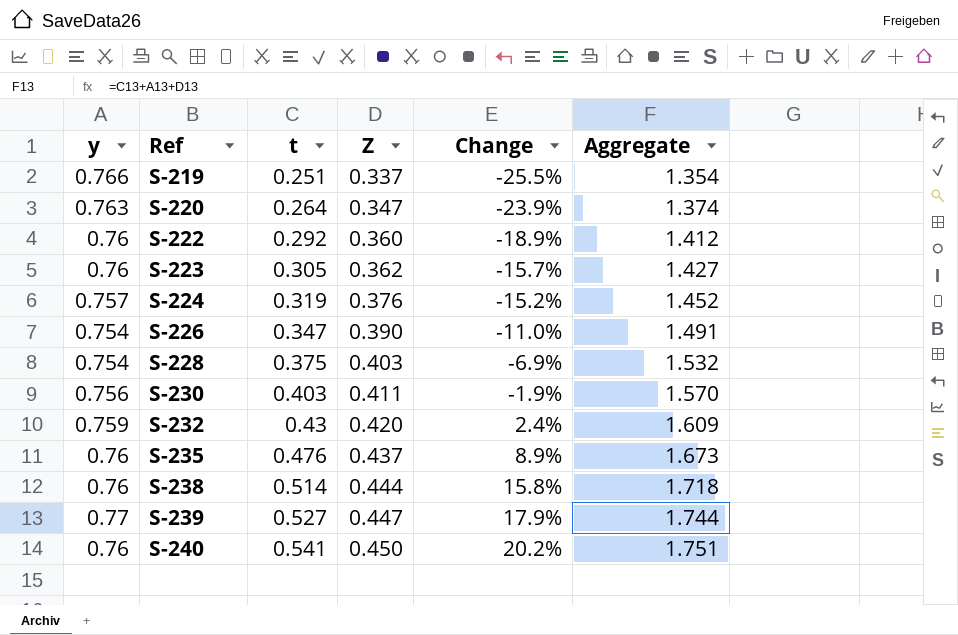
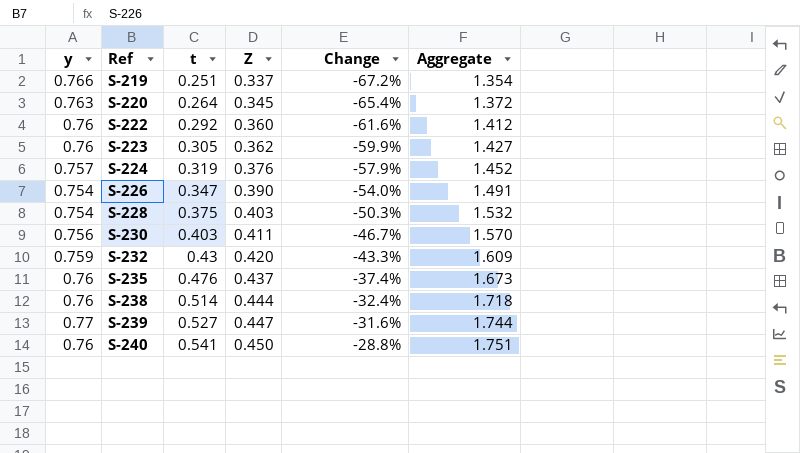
column Change | formula: ([t] - [Z]) / [Z] -> ([t] - [y]) / [y]
S-220 | Z: 0.347 -> 0.345
S-220 | Aggregate: 1.374 -> 1.372

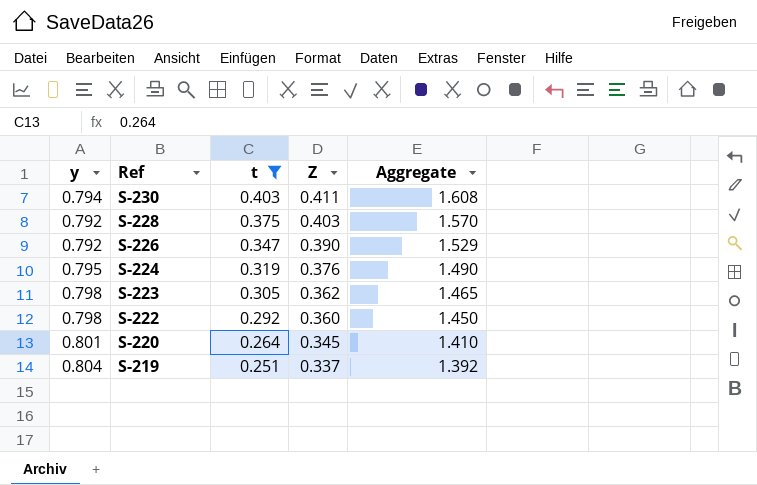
filter: none -> t <= 0.403
row order: Ref ascending -> Ref descending
column Change | formula: ([t] - [y]) / [y] -> none
S-230 | y: 0.756 -> 0.794
S-230 | Aggregate: 1.570 -> 1.608
S-228 | y: 0.754 -> 0.792
S-228 | Aggregate: 1.532 -> 1.570
S-226 | y: 0.754 -> 0.792
S-226 | Aggregate: 1.491 -> 1.529
S-224 | y: 0.757 -> 0.795
S-224 | Aggregate: 1.452 -> 1.490
S-223 | y: 0.76 -> 0.798
S-223 | Aggregate: 1.427 -> 1.465
S-222 | y: 0.76 -> 0.798
S-222 | Aggregate: 1.412 -> 1.450
S-220 | y: 0.763 -> 0.801
S-220 | Aggregate: 1.372 -> 1.410
S-219 | y: 0.766 -> 0.804
S-219 | Aggregate: 1.354 -> 1.392

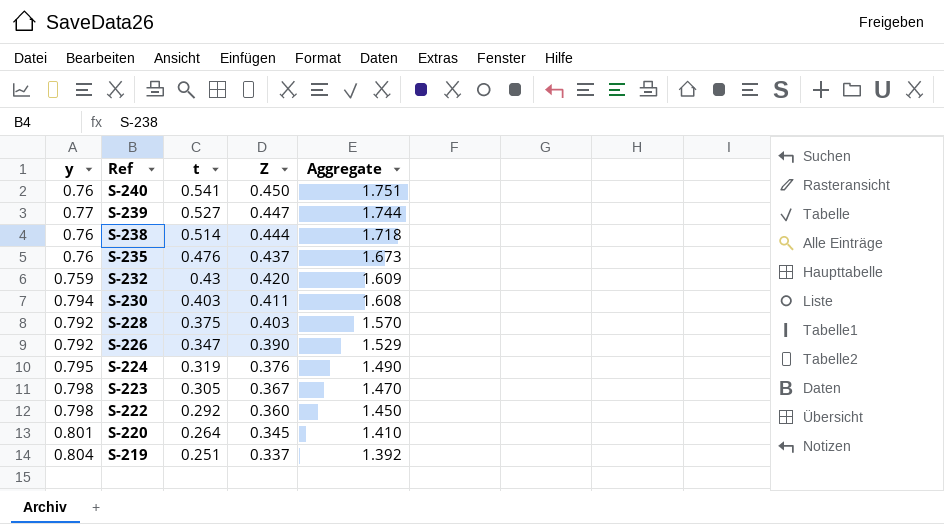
filter: t <= 0.403 -> none
S-223 | Z: 0.362 -> 0.367
S-223 | Aggregate: 1.465 -> 1.470

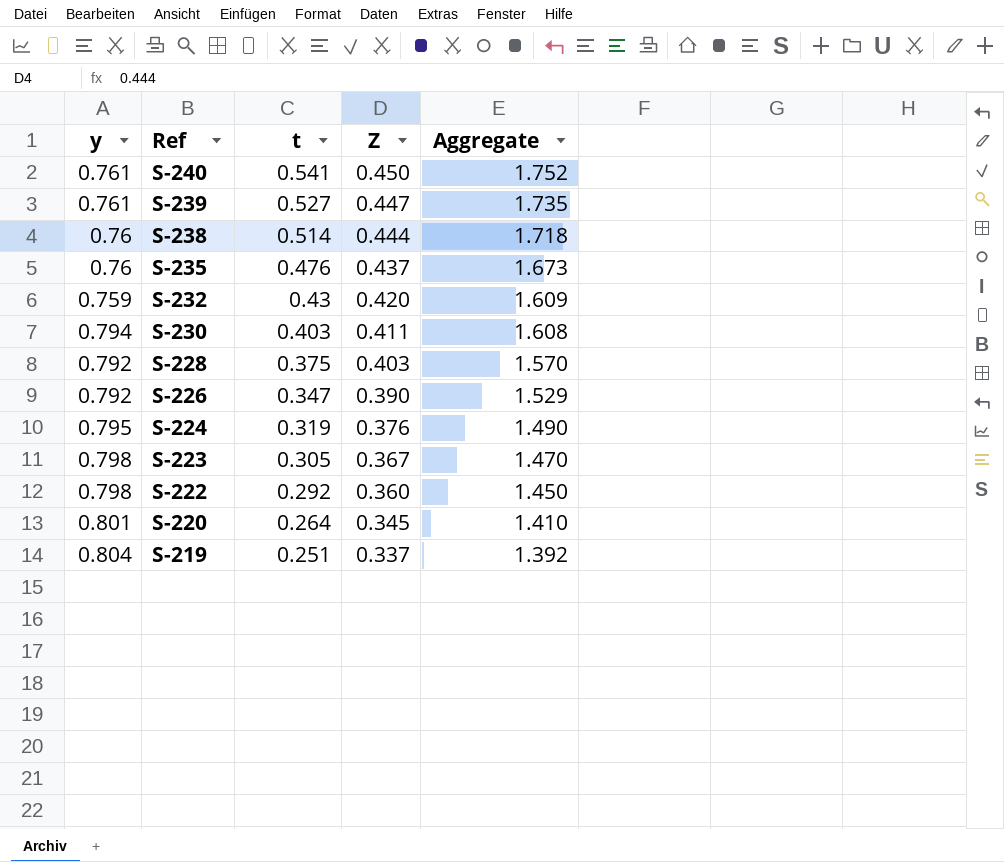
S-240 | y: 0.76 -> 0.761
S-240 | Aggregate: 1.751 -> 1.752
S-239 | y: 0.77 -> 0.761
S-239 | Aggregate: 1.744 -> 1.735

